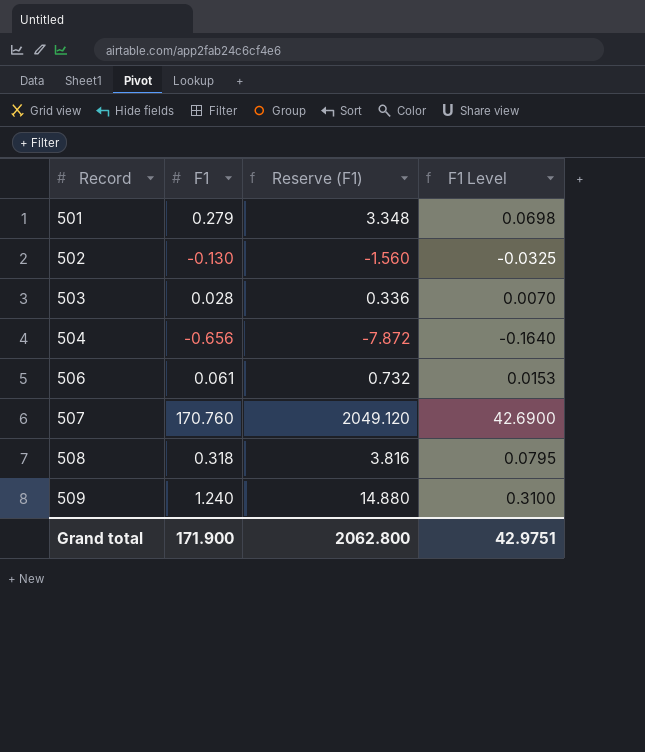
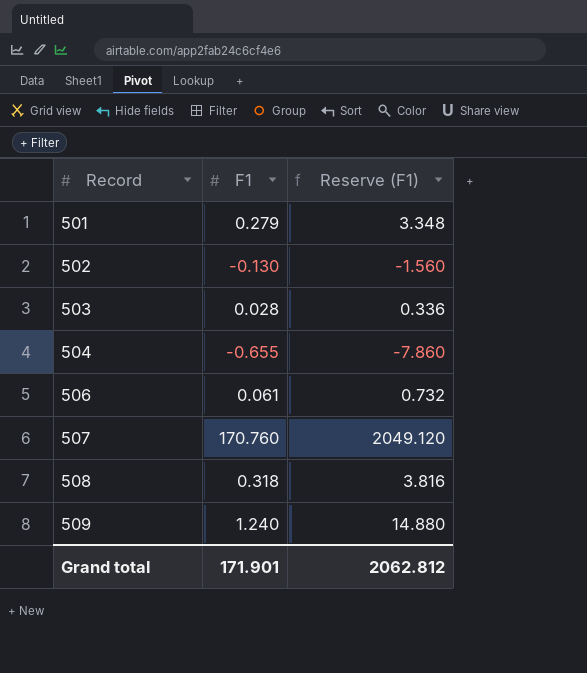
column F1 Level | formula: [F1] * 0.25 -> none
504 | F1: -0.656 -> -0.655
504 | Reserve (F1): -7.872 -> -7.860
Grand total | F1: 171.900 -> 171.901
Grand total | Reserve (F1): 2062.800 -> 2062.812

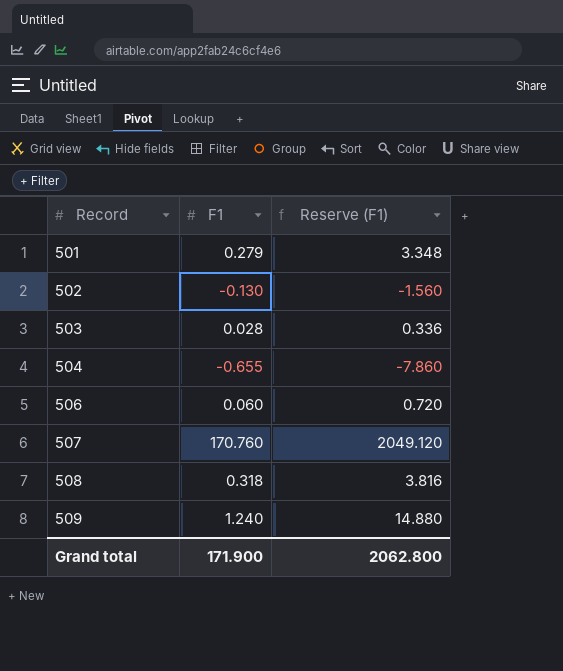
506 | F1: 0.061 -> 0.060
506 | Reserve (F1): 0.732 -> 0.720
Grand total | F1: 171.901 -> 171.900
Grand total | Reserve (F1): 2062.812 -> 2062.800

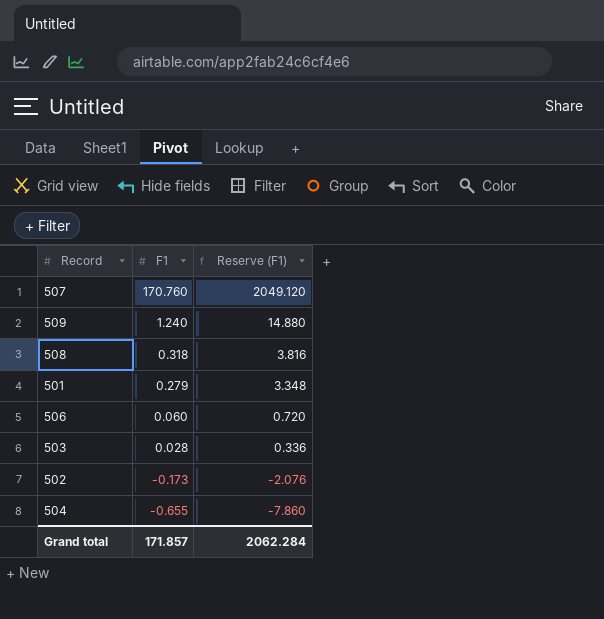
row order: Record ascending -> F1 descending
502 | F1: -0.130 -> -0.173
502 | Reserve (F1): -1.560 -> -2.076
Grand total | F1: 171.900 -> 171.857
Grand total | Reserve (F1): 2062.800 -> 2062.284

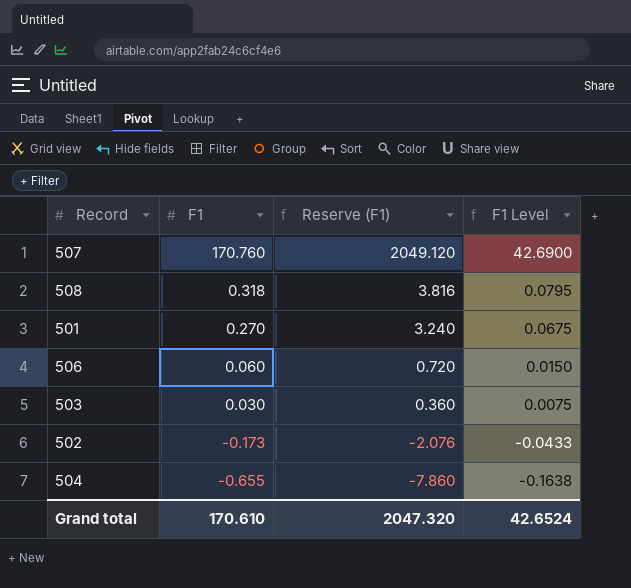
column F1 Level | formula: none -> [F1] * 0.25
row 509: 1.240 | 14.880 -> none
501 | F1: 0.279 -> 0.270
501 | Reserve (F1): 3.348 -> 3.240
503 | F1: 0.028 -> 0.030
503 | Reserve (F1): 0.336 -> 0.360
Grand total | F1: 171.857 -> 170.610
Grand total | Reserve (F1): 2062.284 -> 2047.320

